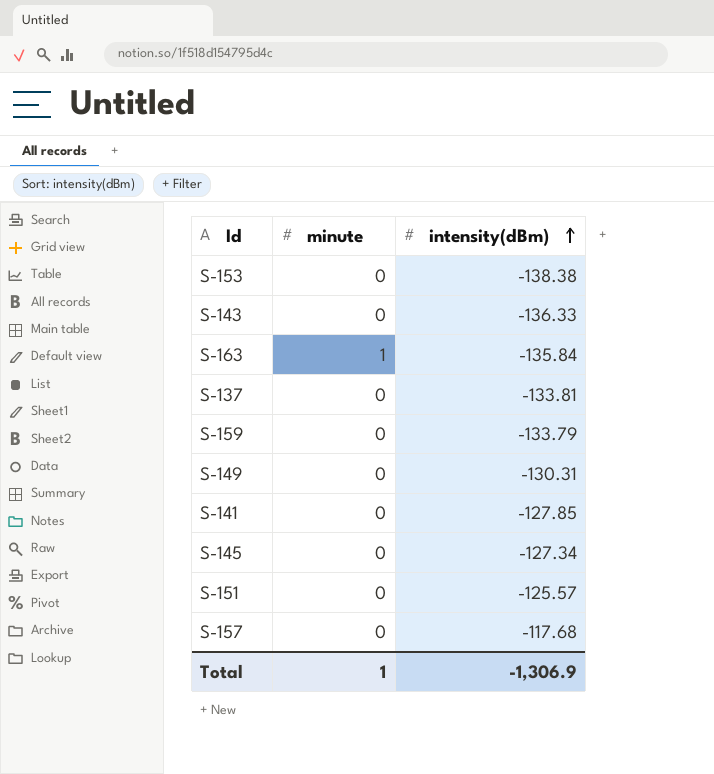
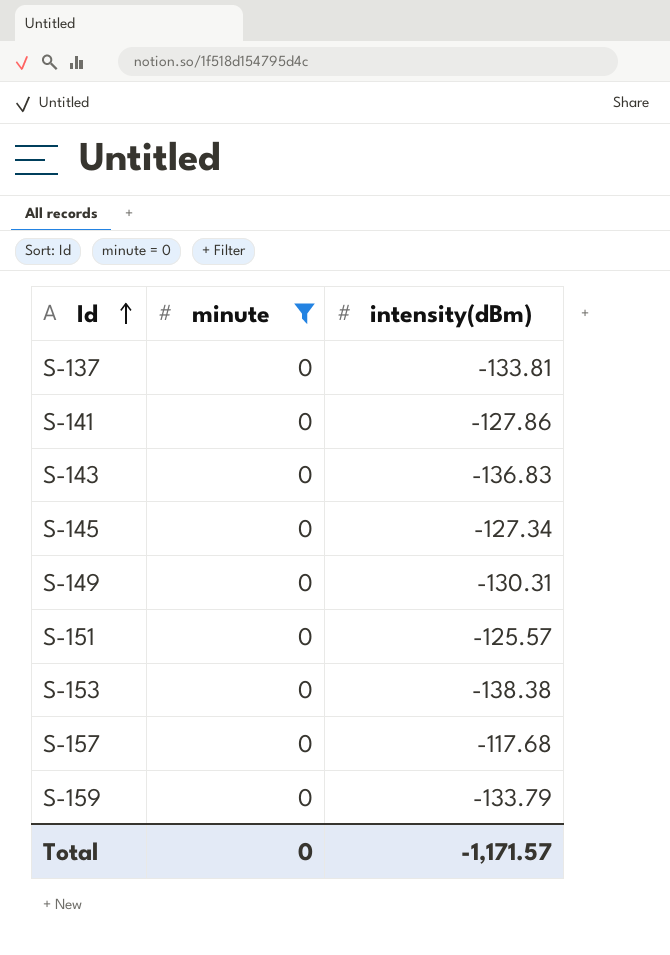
filter: none -> minute = 0
row order: intensity(dBm) ascending -> Id ascending
S-141 | intensity(dBm): -127.85 -> -127.86
S-143 | intensity(dBm): -136.33 -> -136.83
Total | minute: 1 -> 0
Total | intensity(dBm): -1,306.9 -> -1,171.57

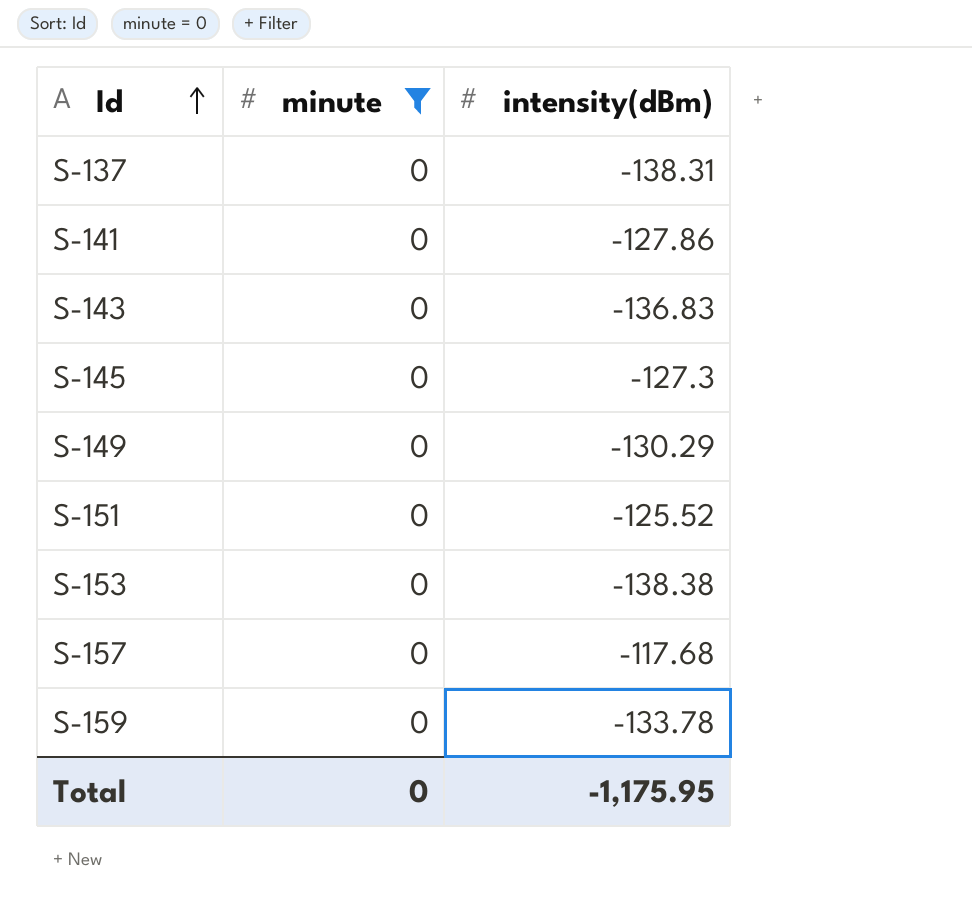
S-137 | intensity(dBm): -133.81 -> -138.31
S-145 | intensity(dBm): -127.34 -> -127.3
S-149 | intensity(dBm): -130.31 -> -130.29
S-151 | intensity(dBm): -125.57 -> -125.52
S-159 | intensity(dBm): -133.79 -> -133.78
Total | intensity(dBm): -1,171.57 -> -1,175.95

